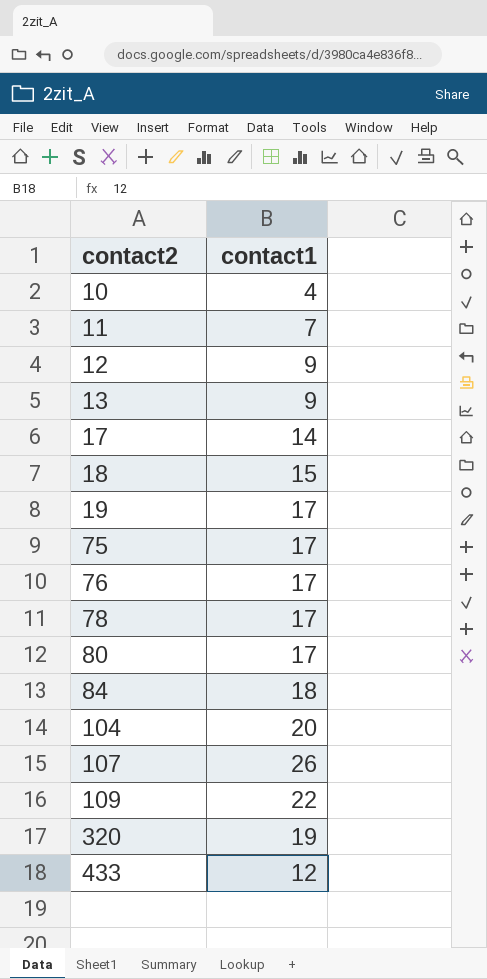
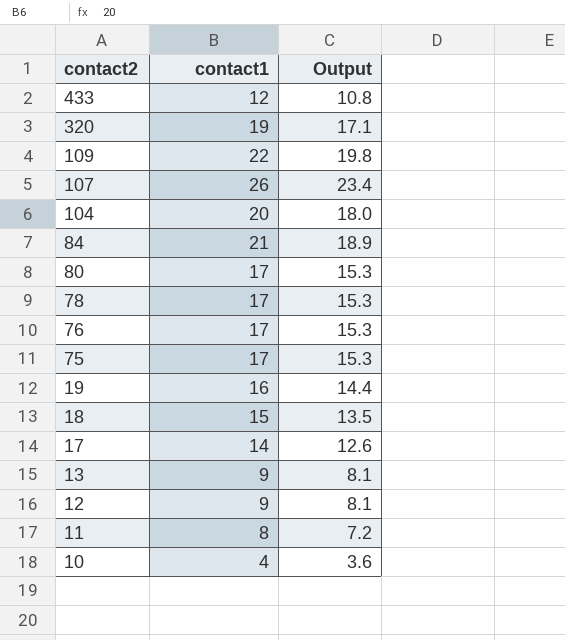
row order: contact2 ascending -> contact2 descending
column Output | formula: none -> [contact1] * 0.9
84 | contact1: 18 -> 21
19 | contact1: 17 -> 16
11 | contact1: 7 -> 8

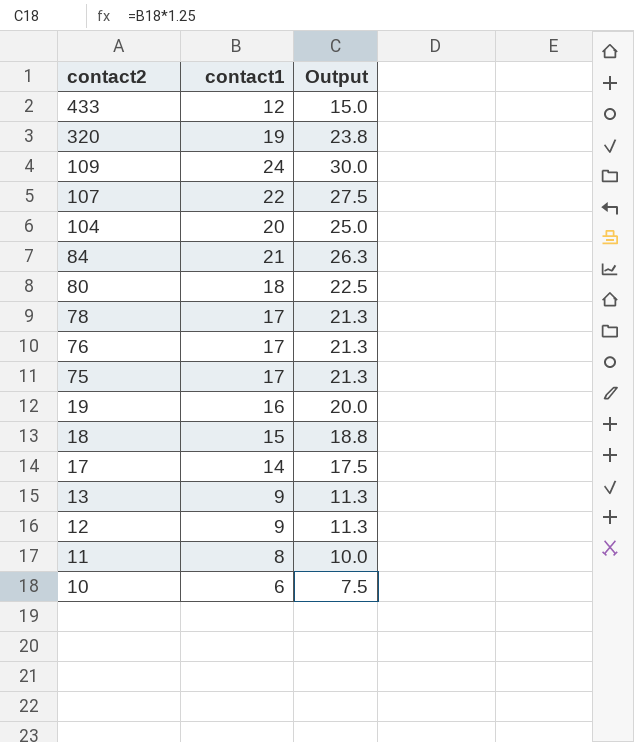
column Output | formula: [contact1] * 0.9 -> [contact1] * 1.25
109 | contact1: 22 -> 24
107 | contact1: 26 -> 22
80 | contact1: 17 -> 18
10 | contact1: 4 -> 6

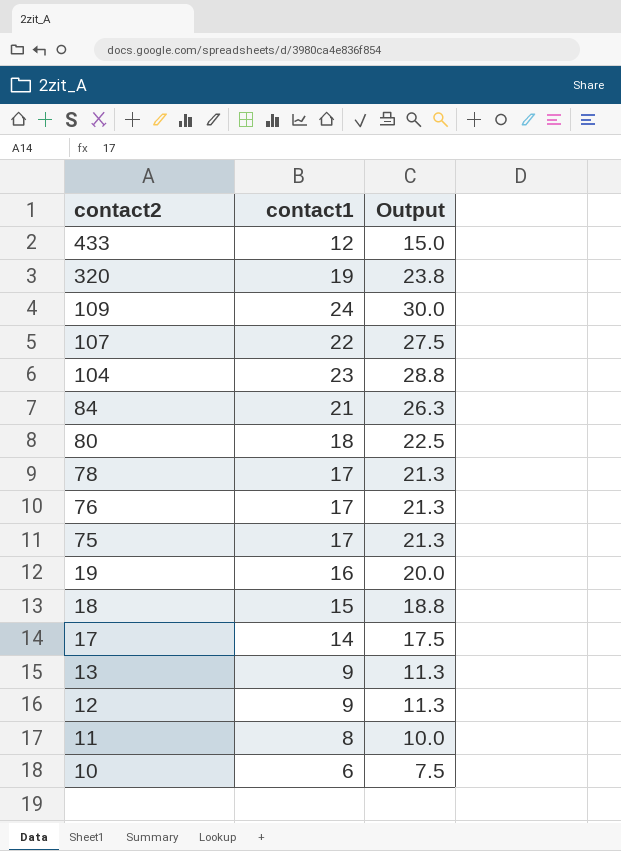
104 | contact1: 20 -> 23
104 | Output: 25.0 -> 28.8

